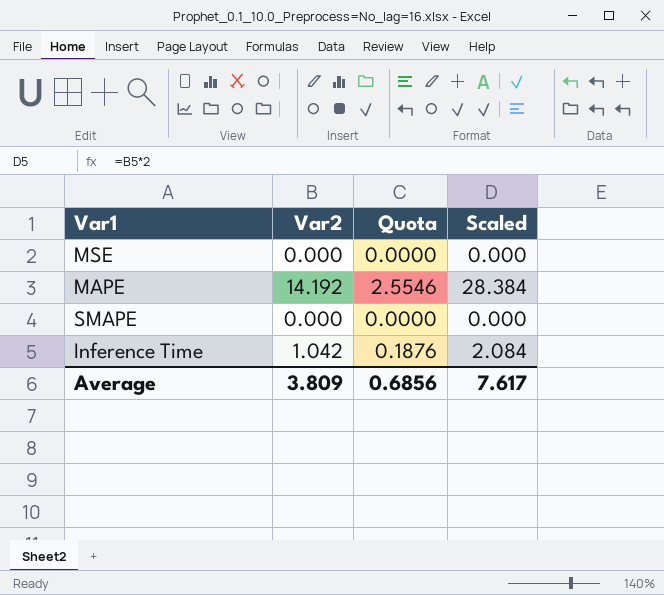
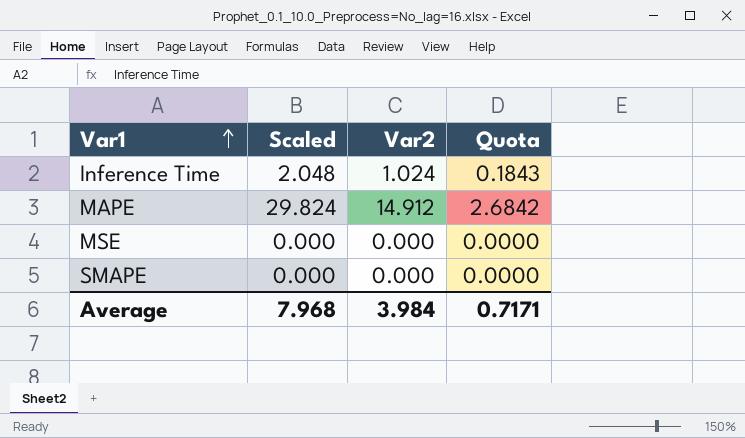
row order: none -> Var1 ascending
column Scaled | position: 4 -> 2
Inference Time | Scaled: 2.084 -> 2.048
Inference Time | Var2: 1.042 -> 1.024
Inference Time | Quota: 0.1876 -> 0.1843
MAPE | Scaled: 28.384 -> 29.824
MAPE | Var2: 14.192 -> 14.912
MAPE | Quota: 2.5546 -> 2.6842
Average | Scaled: 7.617 -> 7.968
Average | Var2: 3.809 -> 3.984
Average | Quota: 0.6856 -> 0.7171

